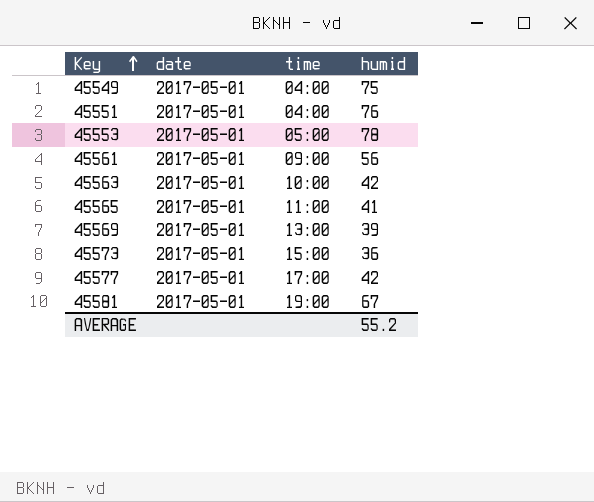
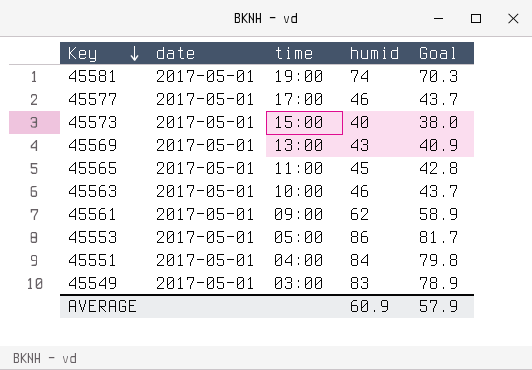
row order: Key ascending -> Key descending
column Goal | formula: none -> [humid] * 0.95
45581 | humid: 67 -> 74
45577 | humid: 42 -> 46
45573 | humid: 36 -> 40
45569 | humid: 39 -> 43
45565 | humid: 41 -> 45
45563 | humid: 42 -> 46
45561 | humid: 56 -> 62
45553 | humid: 78 -> 86
45551 | humid: 76 -> 84
45549 | time: 04:00 -> 03:00
45549 | humid: 75 -> 83
AVERAGE | humid: 55.2 -> 60.9

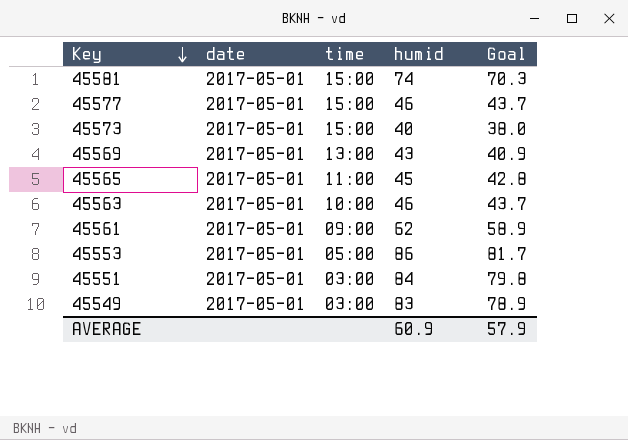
45581 | time: 19:00 -> 15:00
45577 | time: 17:00 -> 15:00
45551 | time: 04:00 -> 03:00

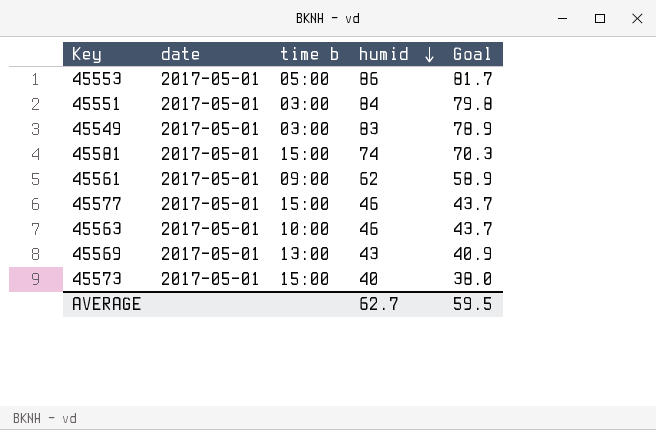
row order: Key descending -> humid descending
column name: time -> time b
row 45565: 2017-05-01 | 11:00 | 45 | 42.8 -> none
AVERAGE | humid: 60.9 -> 62.7
AVERAGE | Goal: 57.9 -> 59.5

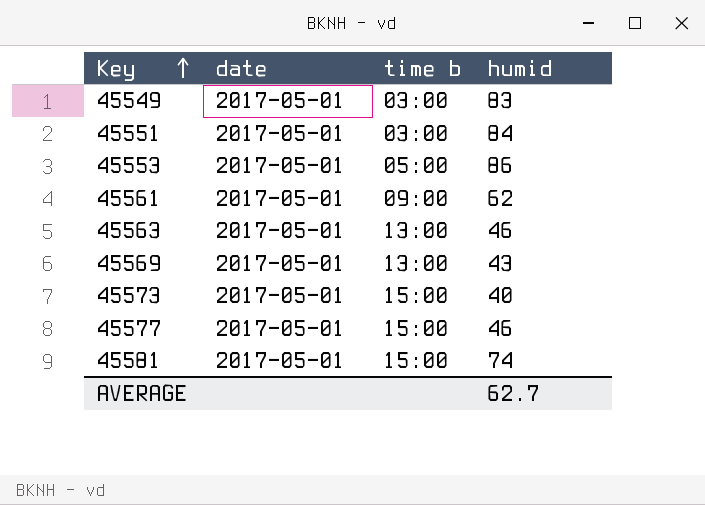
row order: humid descending -> Key ascending
column Goal | formula: [humid] * 0.95 -> none
45563 | time b: 10:00 -> 13:00

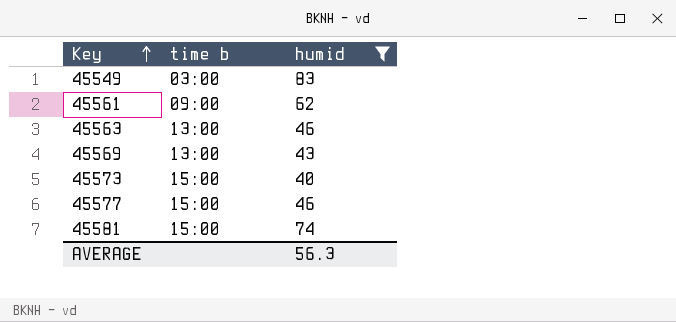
filter: none -> humid <= 83
column date | position: 2 -> none
AVERAGE | humid: 62.7 -> 56.3

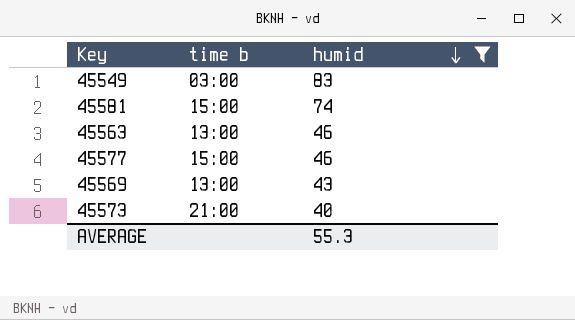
row order: Key ascending -> humid descending
row 45561: 09:00 | 62 -> none
45573 | time b: 15:00 -> 21:00
AVERAGE | humid: 56.3 -> 55.3

